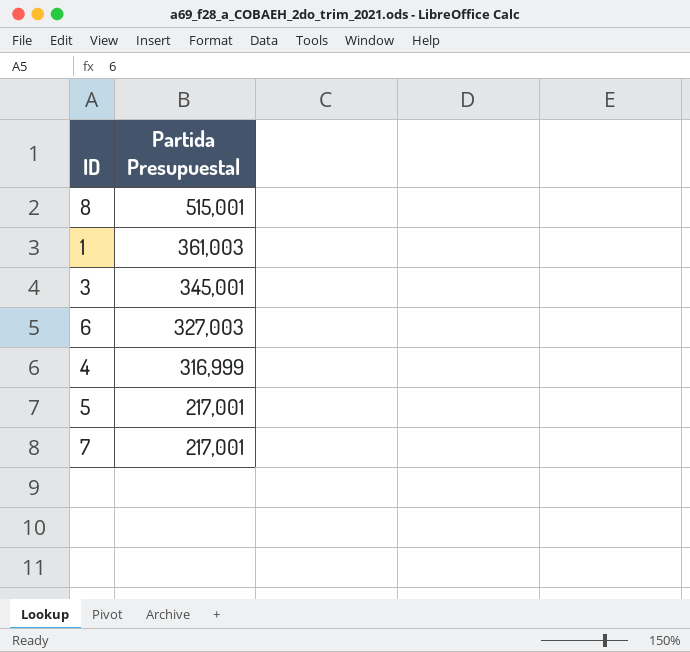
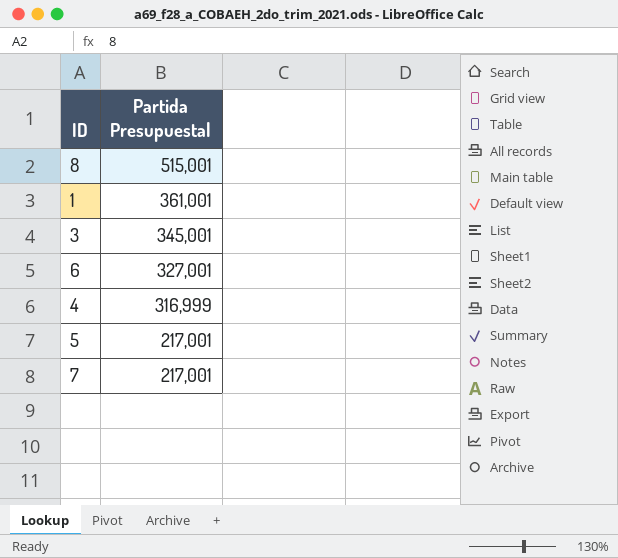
1 | Partida Presupuestal: 361,003 -> 361,001
6 | Partida Presupuestal: 327,003 -> 327,001

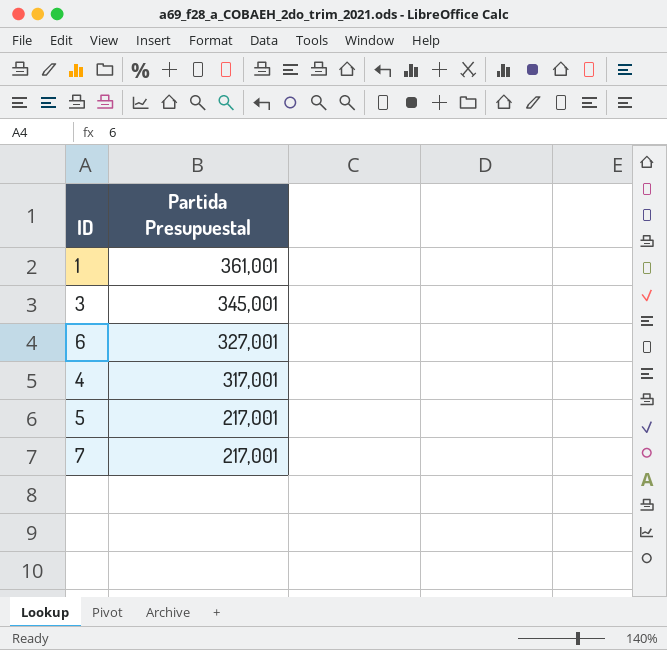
row 8: 515,001 -> none
4 | Partida Presupuestal: 316,999 -> 317,001

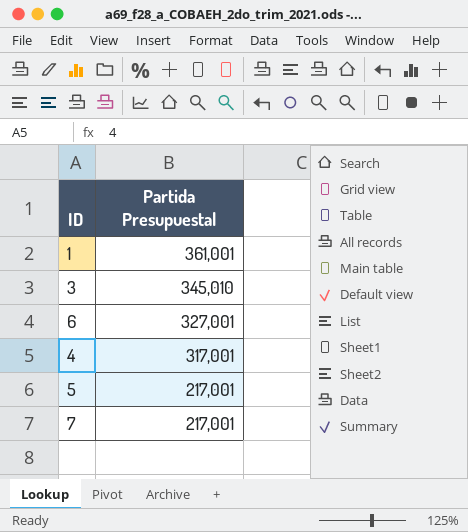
3 | Partida Presupuestal: 345,001 -> 345,010

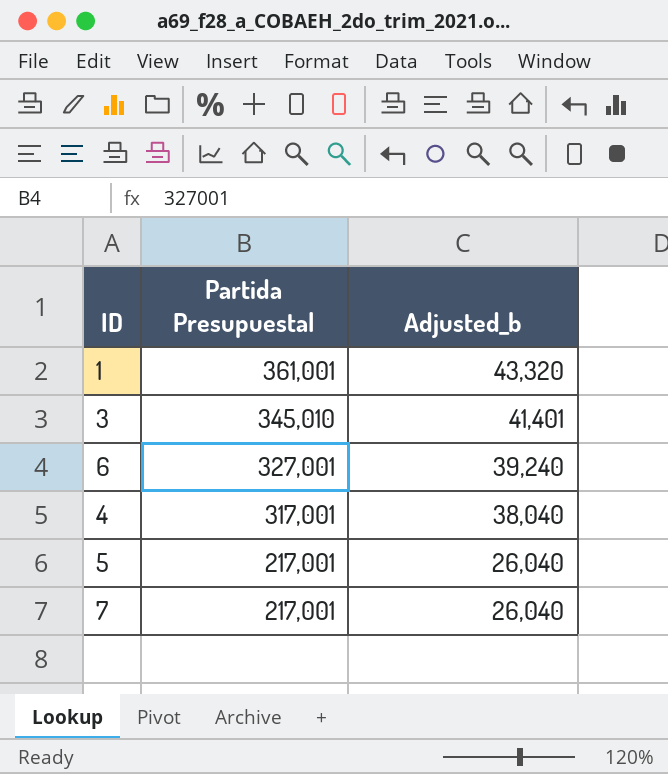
column Adjusted_b | formula: none -> [Partida Presupuestal] * 0.12

